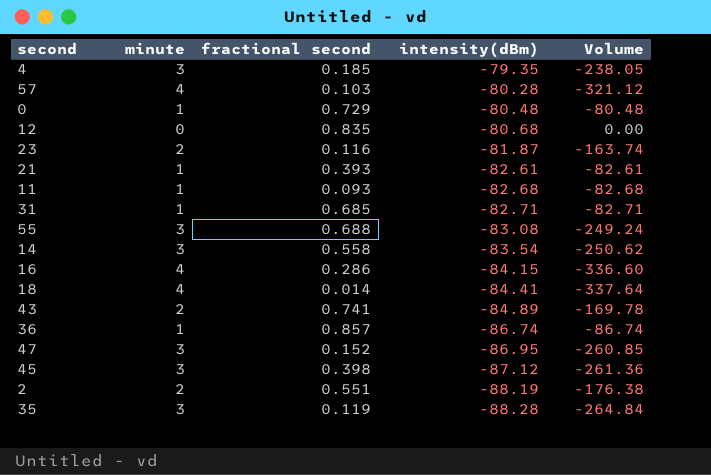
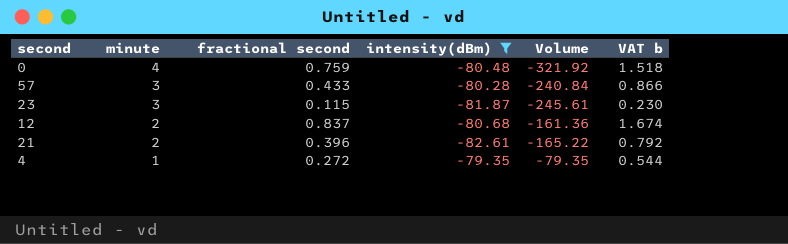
filter: none -> intensity(dBm) >= -82.61
row order: intensity(dBm) descending -> minute descending
column VAT b | formula: none -> [fractional second] * 2
0 | minute: 1 -> 4
0 | fractional second: 0.729 -> 0.759
0 | Volume: -80.48 -> -321.92
57 | minute: 4 -> 3
57 | fractional second: 0.103 -> 0.433
57 | Volume: -321.12 -> -240.84
23 | minute: 2 -> 3
23 | fractional second: 0.116 -> 0.115
23 | Volume: -163.74 -> -245.61
12 | minute: 0 -> 2
12 | fractional second: 0.835 -> 0.837
12 | Volume: 0.00 -> -161.36
21 | minute: 1 -> 2
21 | fractional second: 0.393 -> 0.396
21 | Volume: -82.61 -> -165.22
4 | minute: 3 -> 1
4 | fractional second: 0.185 -> 0.272
4 | Volume: -238.05 -> -79.35

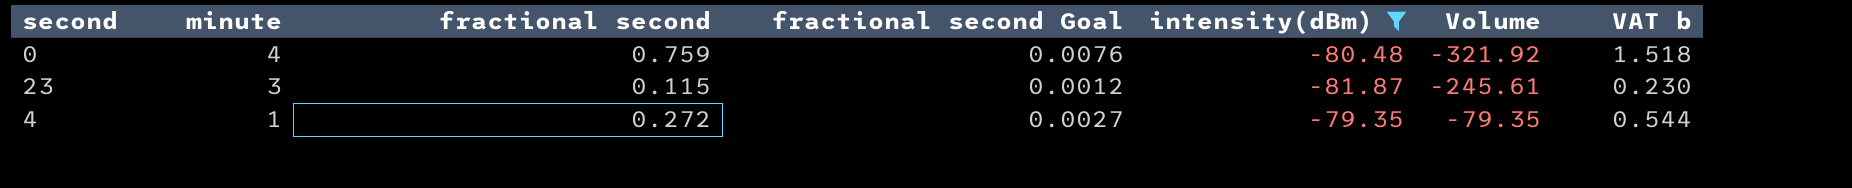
column fractional second Goal | formula: none -> [fractional second] * 0.01
row 57: 3 | 0.433 | -80.28 | -240.84 | 0.866 -> none
row 12: 2 | 0.837 | -80.68 | -161.36 | 1.674 -> none
row 21: 2 | 0.396 | -82.61 | -165.22 | 0.792 -> none

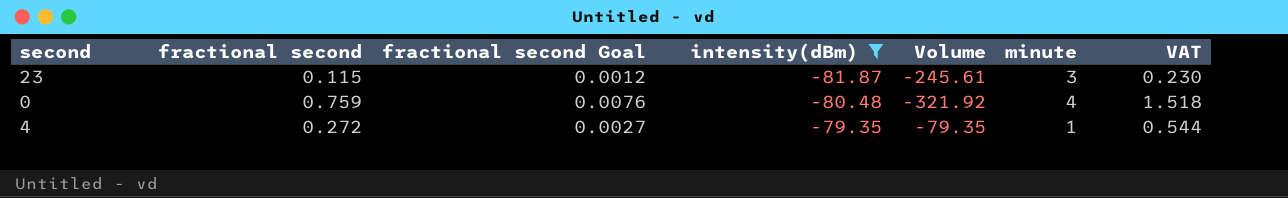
row order: minute descending -> intensity(dBm) ascending
column minute | position: 2 -> 6
column name: VAT b -> VAT

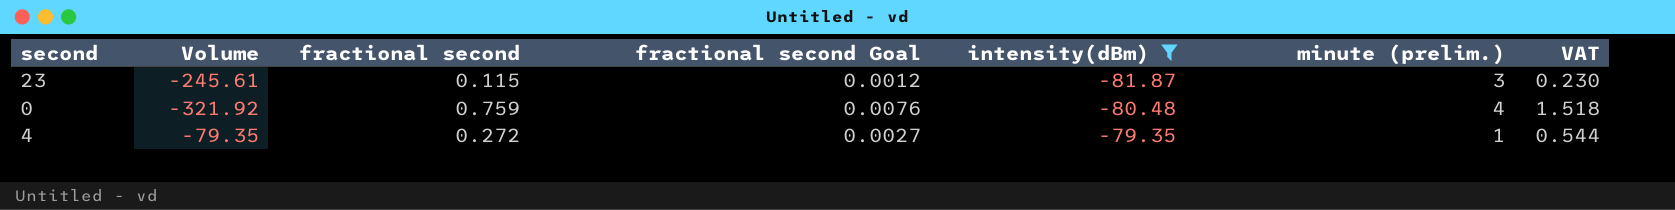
column Volume | position: 5 -> 2
column name: minute -> minute (prelim.)

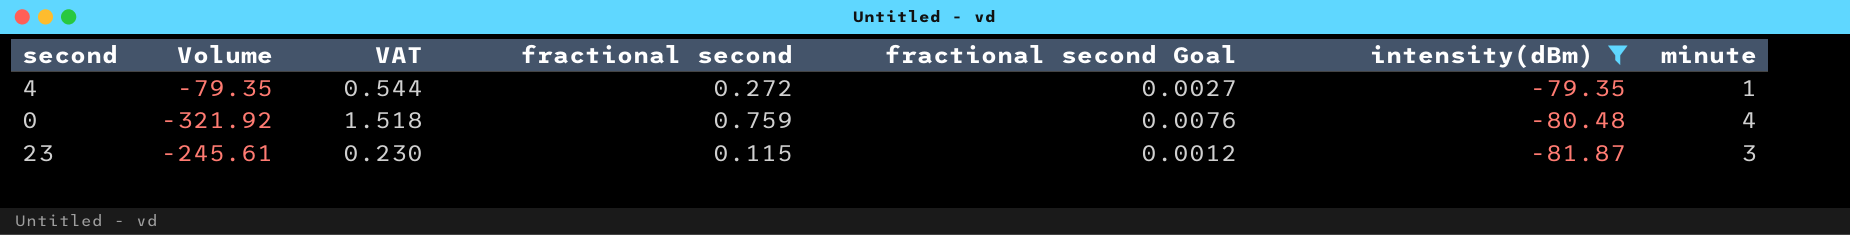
row order: intensity(dBm) ascending -> intensity(dBm) descending
column VAT | position: 7 -> 3
column name: minute (prelim.) -> minute

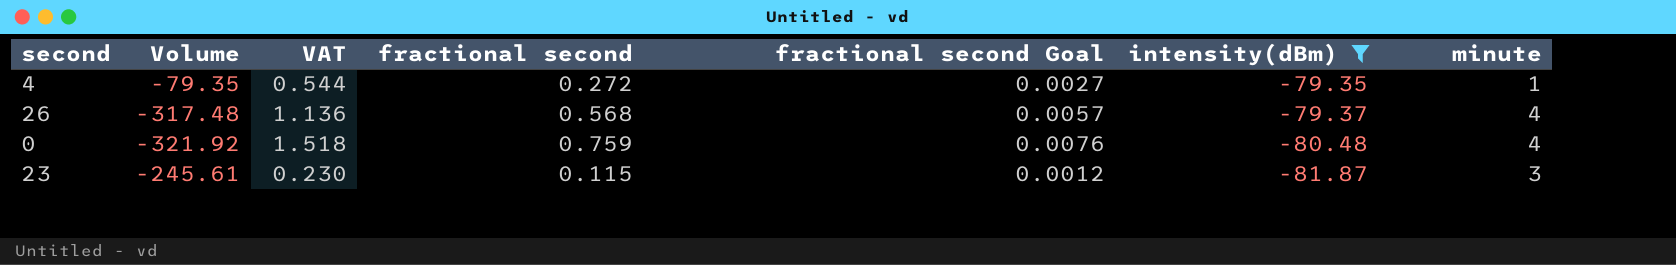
row 26: none -> -317.48 | 1.136 | 0.568 | 0.0057 | -79.37 | 4

